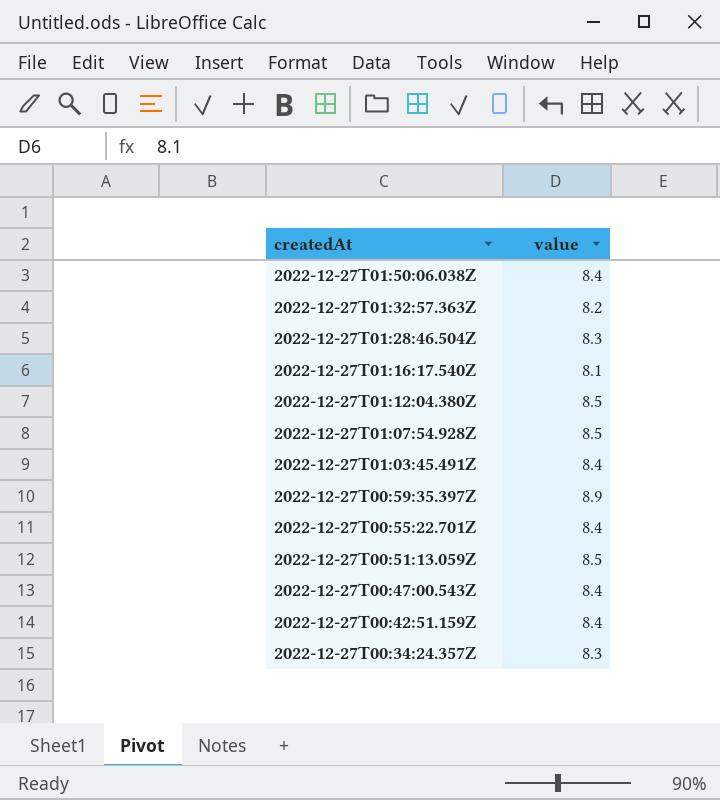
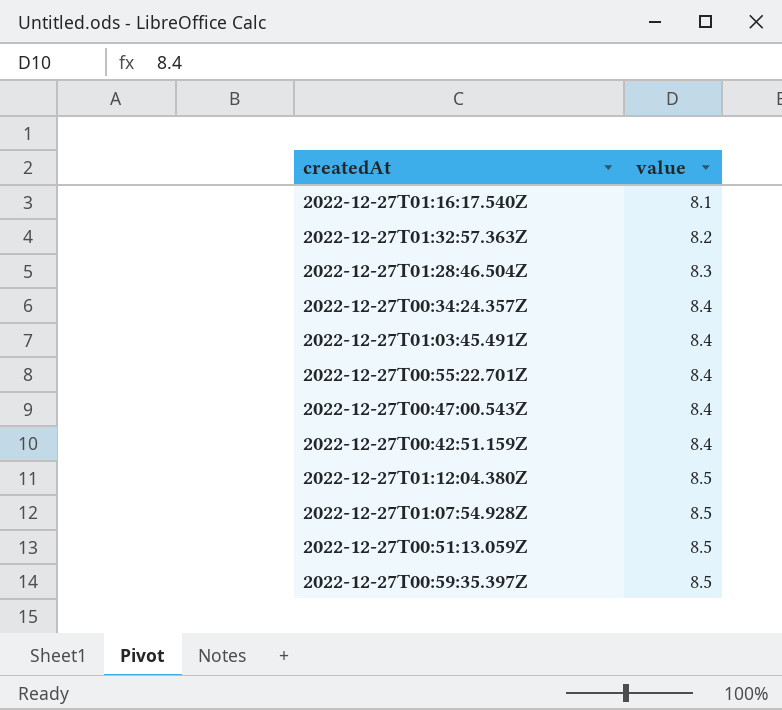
row order: createdAt descending -> value ascending
row 2022-12-27T01:50:06.038Z: 8.4 -> none
2022-12-27T00:34:24.357Z | value: 8.3 -> 8.4
2022-12-27T00:59:35.397Z | value: 8.9 -> 8.5

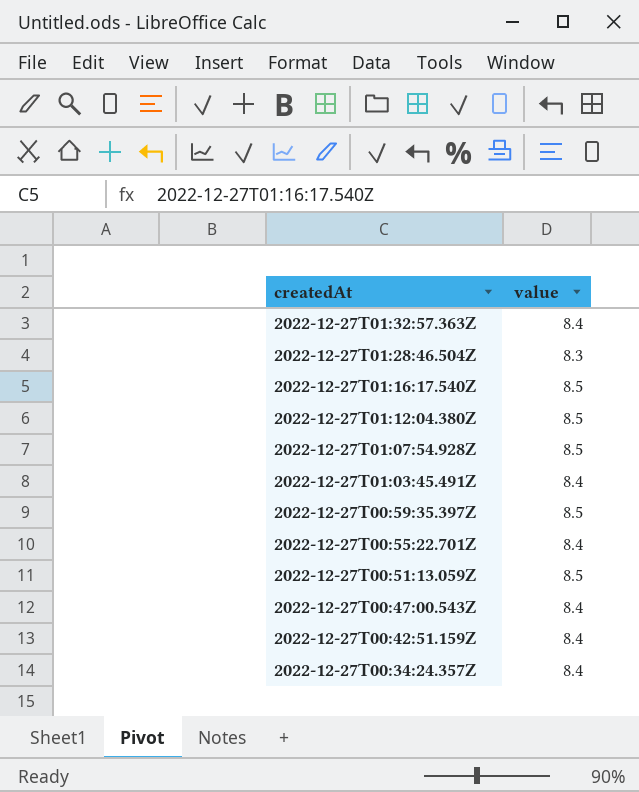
row order: value ascending -> createdAt descending
2022-12-27T01:32:57.363Z | value: 8.2 -> 8.4
2022-12-27T01:16:17.540Z | value: 8.1 -> 8.5

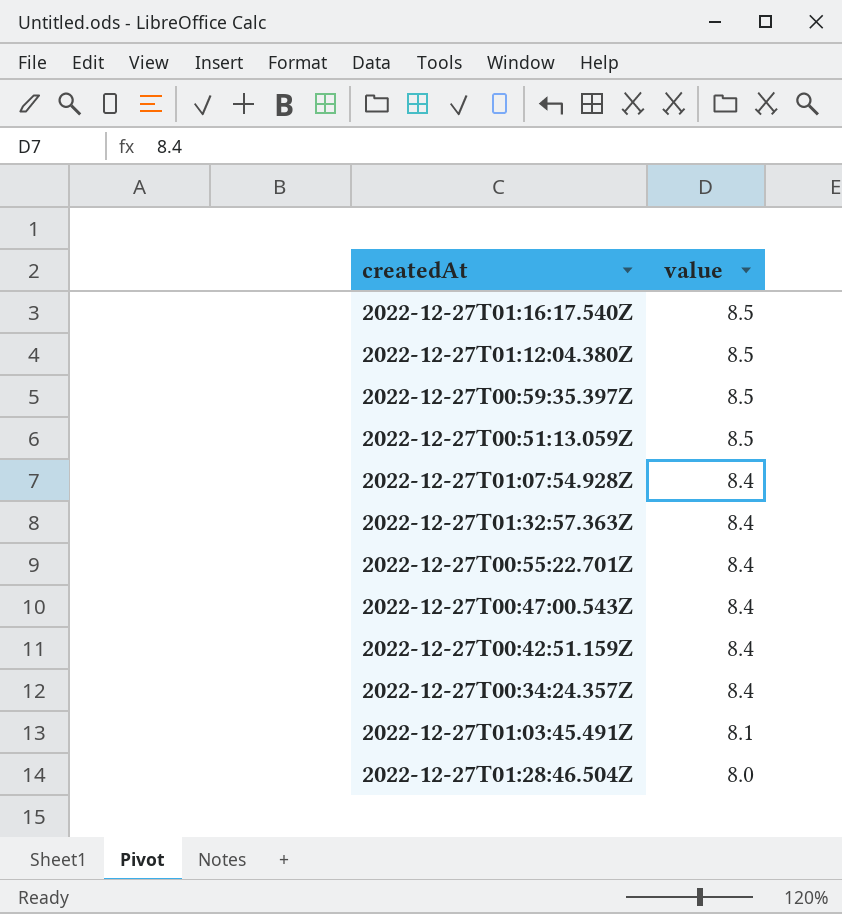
row order: createdAt descending -> value descending
2022-12-27T01:07:54.928Z | value: 8.5 -> 8.4
2022-12-27T01:03:45.491Z | value: 8.4 -> 8.1
2022-12-27T01:28:46.504Z | value: 8.3 -> 8.0

